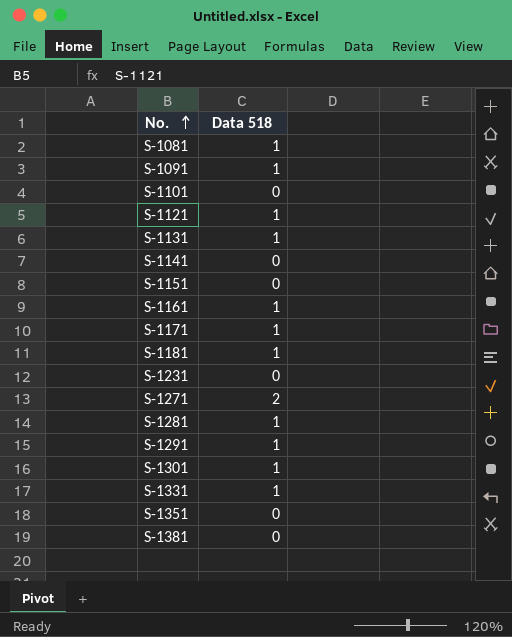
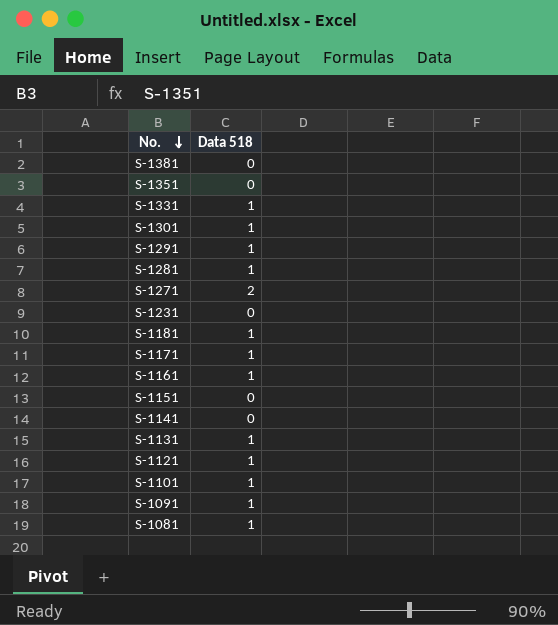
row order: No. ascending -> No. descending
S-1101 | Data 518: 0 -> 1

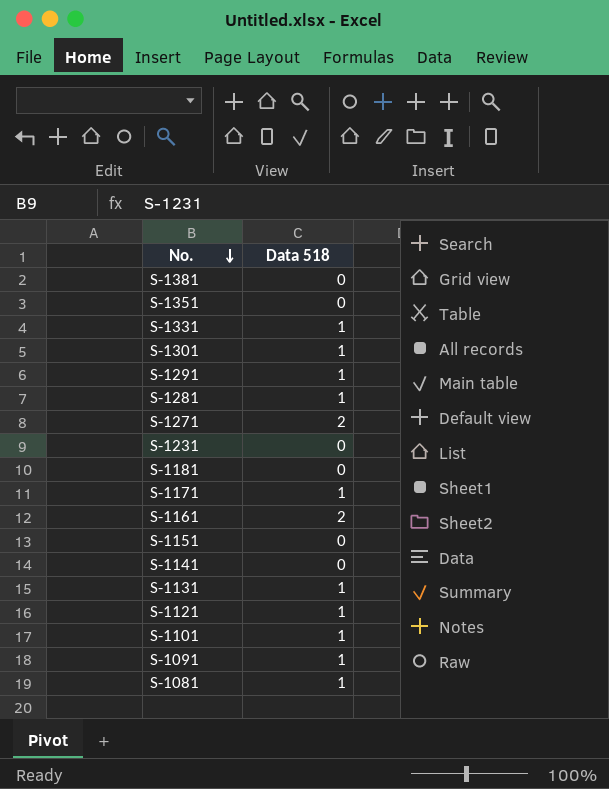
S-1181 | Data 518: 1 -> 0
S-1161 | Data 518: 1 -> 2

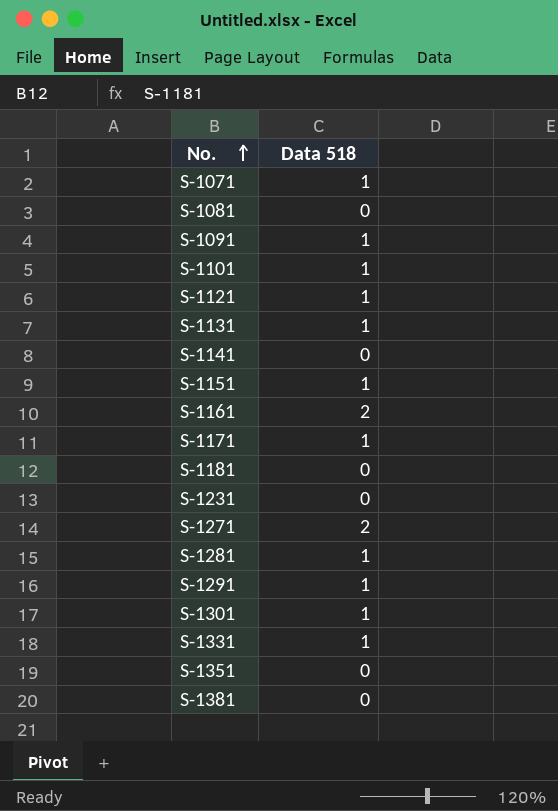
row order: No. descending -> No. ascending
row S-1071: none -> 1
S-1081 | Data 518: 1 -> 0
S-1151 | Data 518: 0 -> 1

